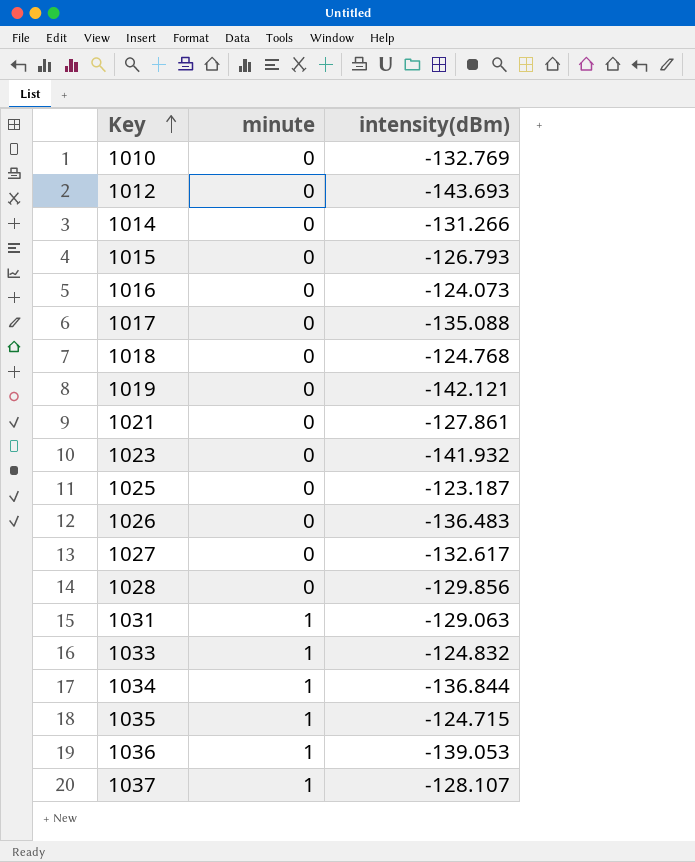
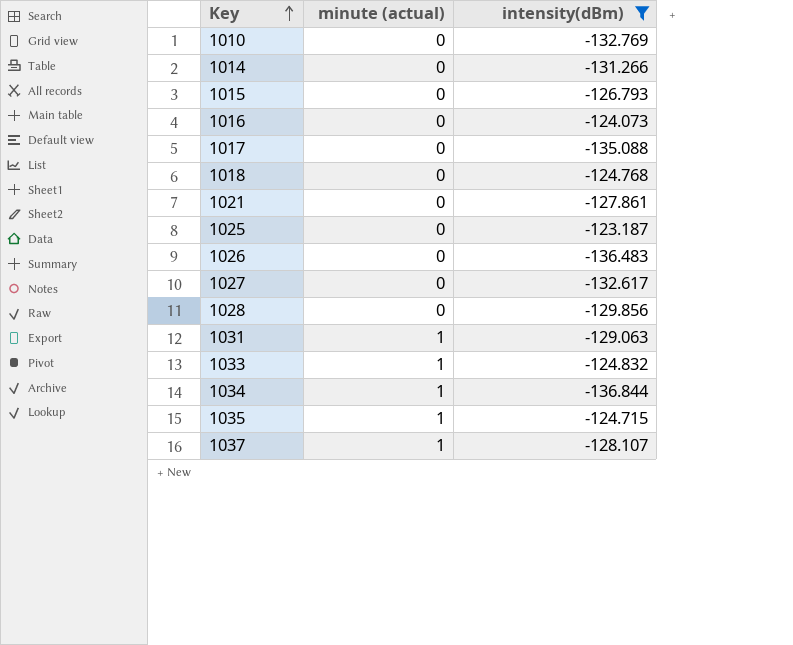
filter: none -> intensity(dBm) >= -136.844
column name: minute -> minute (actual)

